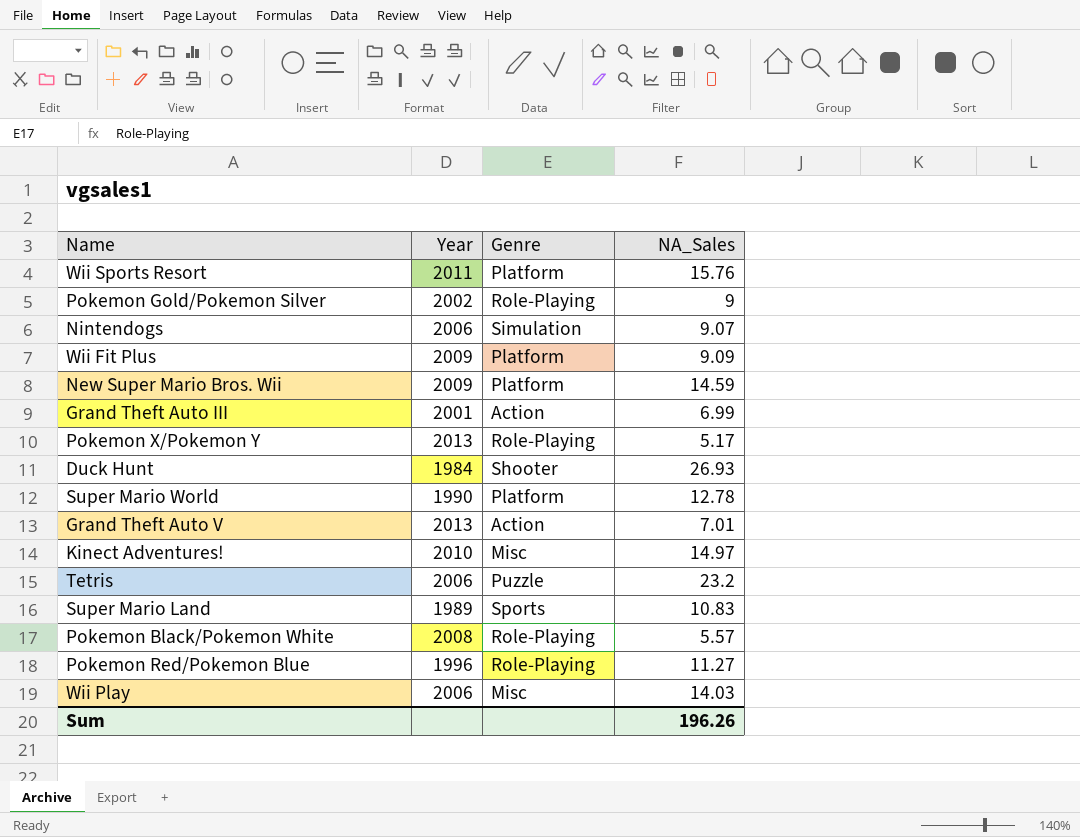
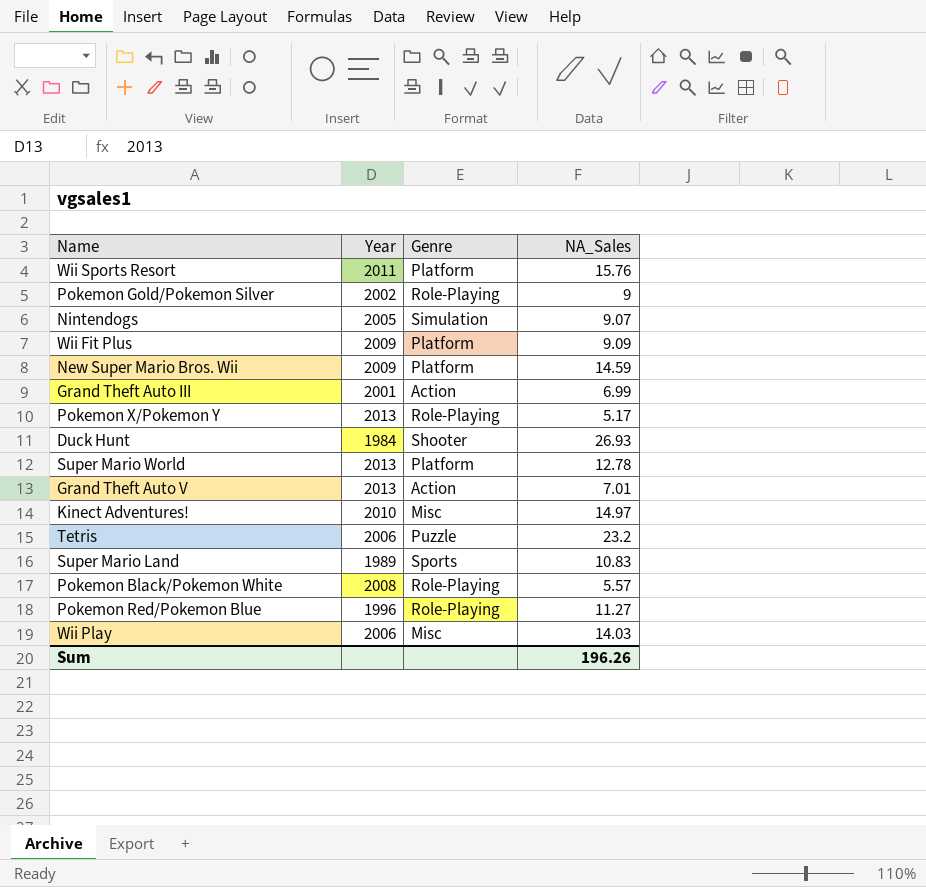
Nintendogs | Year: 2006 -> 2005
Super Mario World | Year: 1990 -> 2013

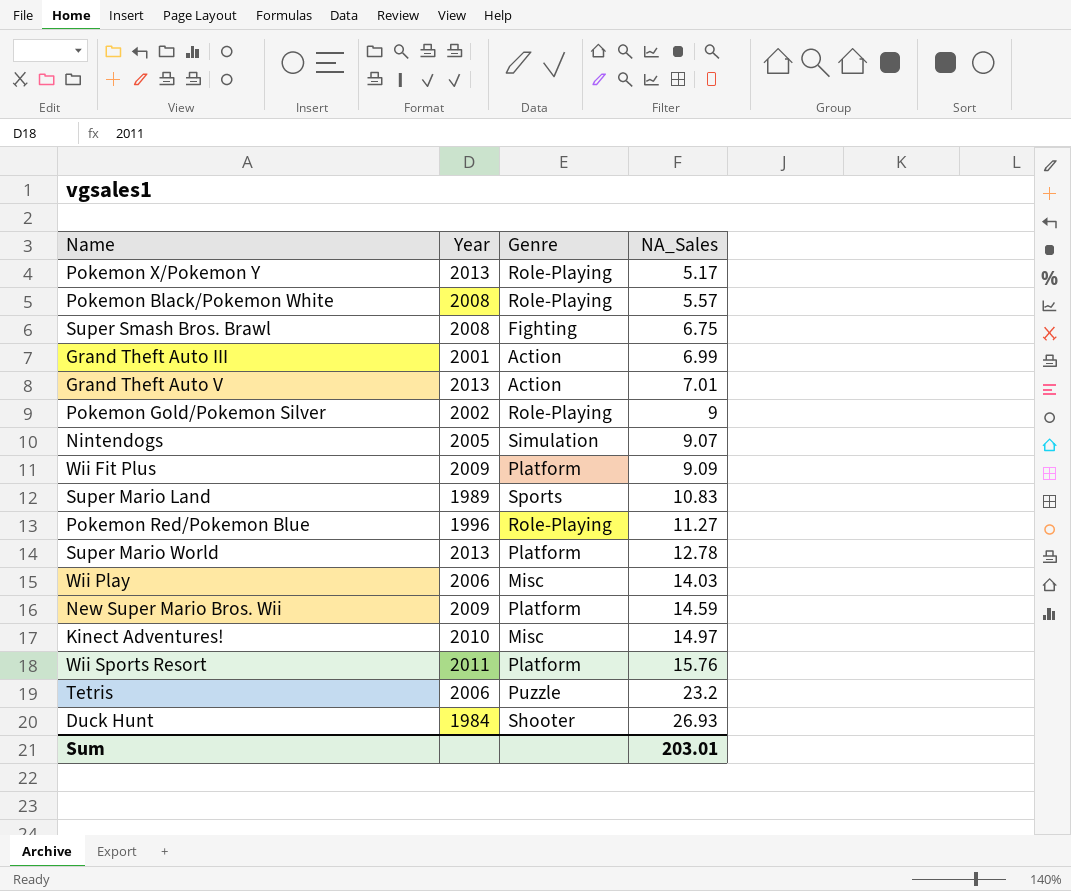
row order: none -> NA_Sales ascending
row Super Smash Bros. Brawl: none -> 2008 | Fighting | 6.75
Sum | NA_Sales: 196.26 -> 203.01

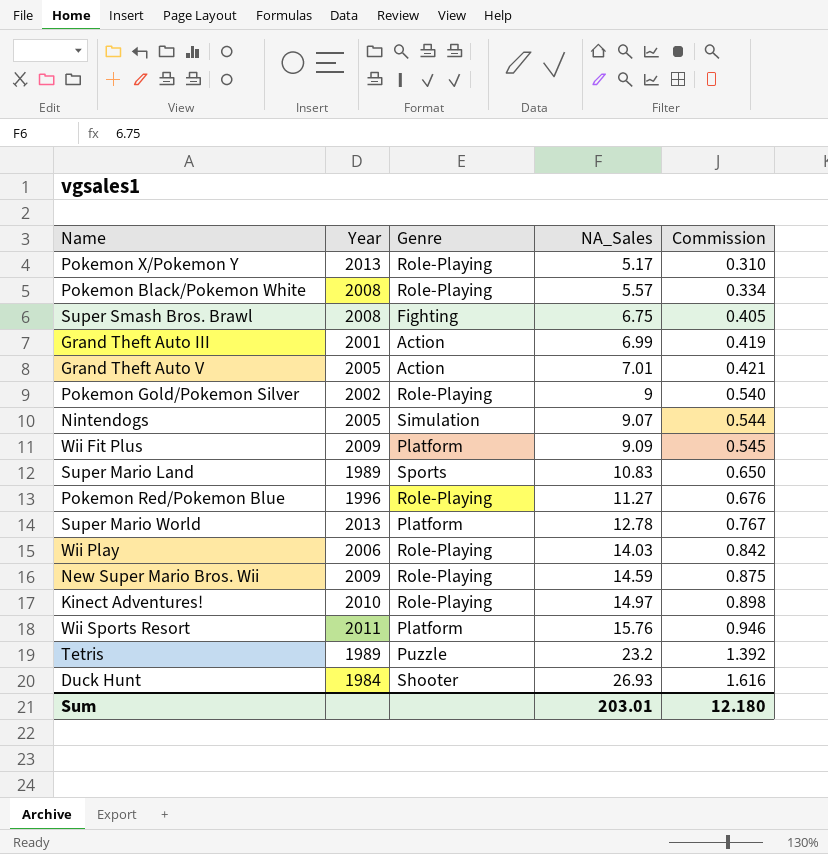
column Commission | formula: none -> [NA_Sales] * 0.06
Grand Theft Auto V | Year: 2013 -> 2005
Wii Play | Genre: Misc -> Role-Playing
New Super Mario Bros. Wii | Genre: Platform -> Role-Playing
Kinect Adventures! | Genre: Misc -> Role-Playing
Tetris | Year: 2006 -> 1989

